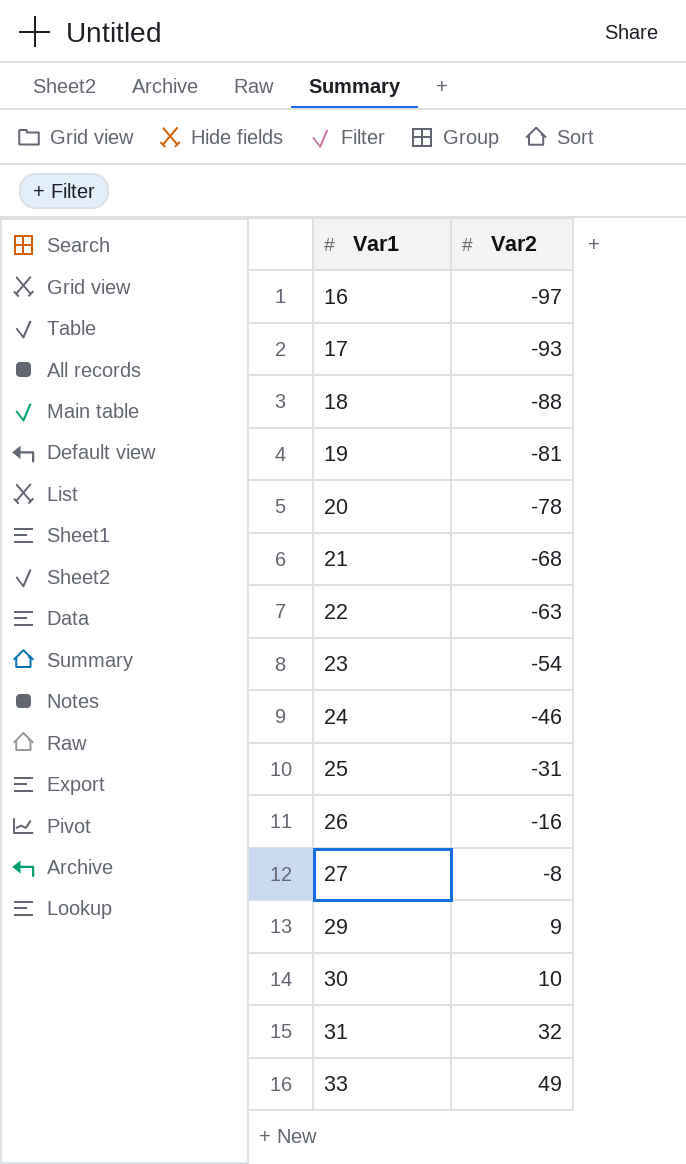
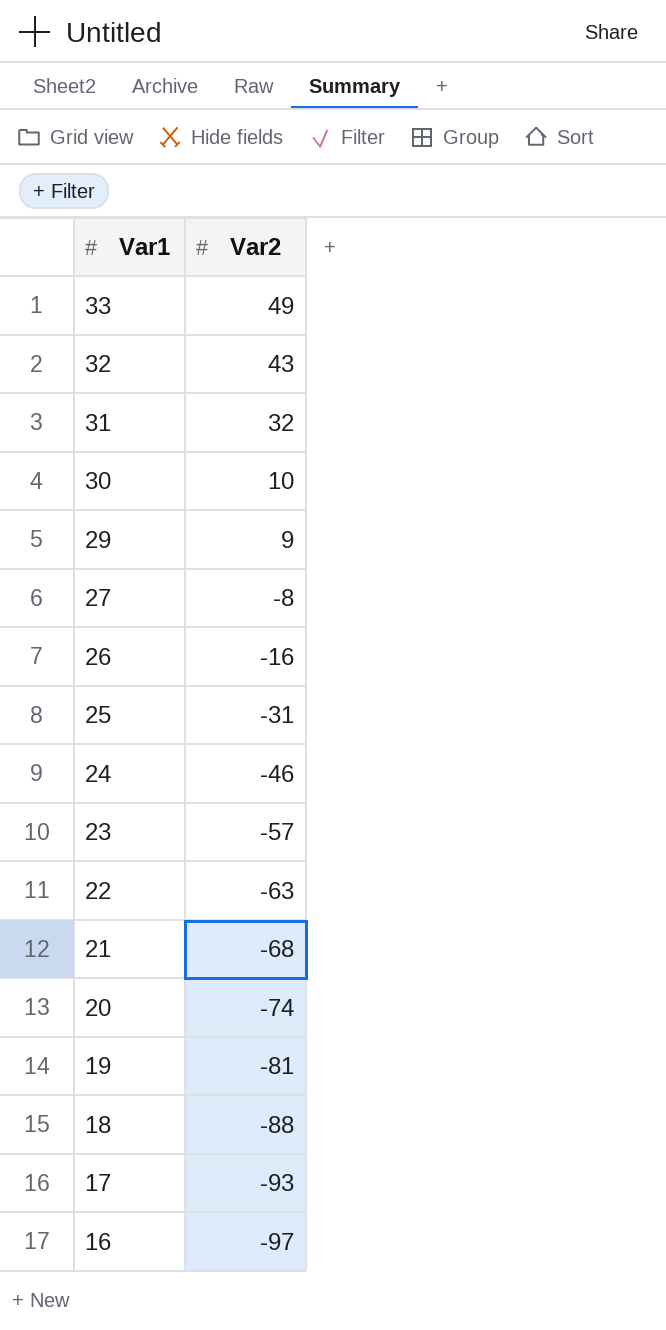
row order: Var1 ascending -> Var1 descending
row 32: none -> 43
23 | Var2: -54 -> -57
20 | Var2: -78 -> -74

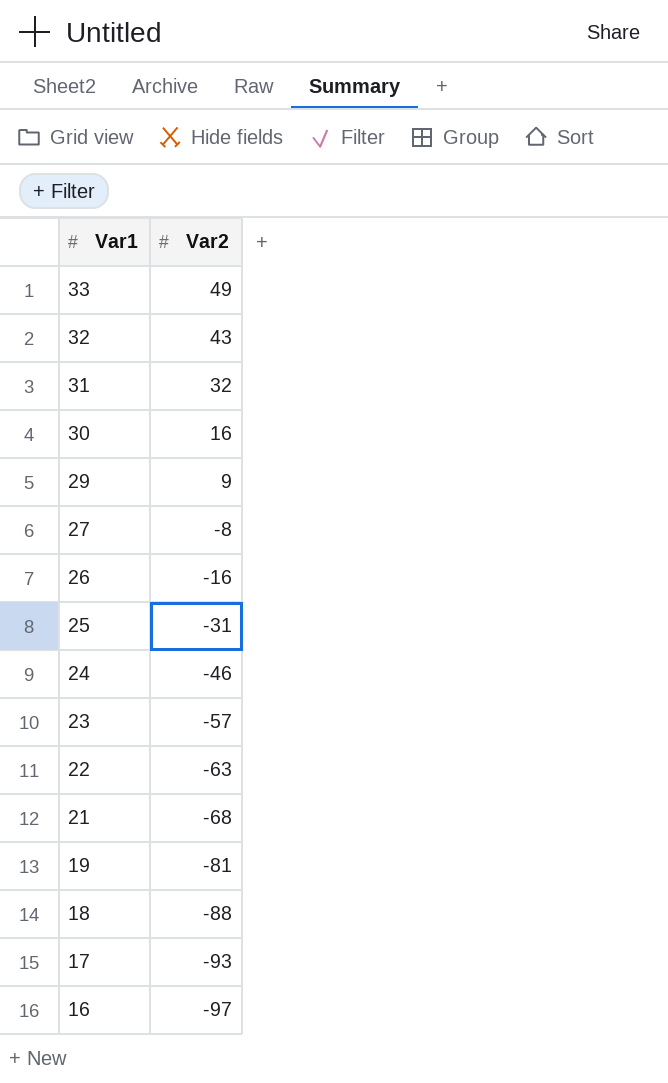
row 20: -74 -> none
30 | Var2: 10 -> 16

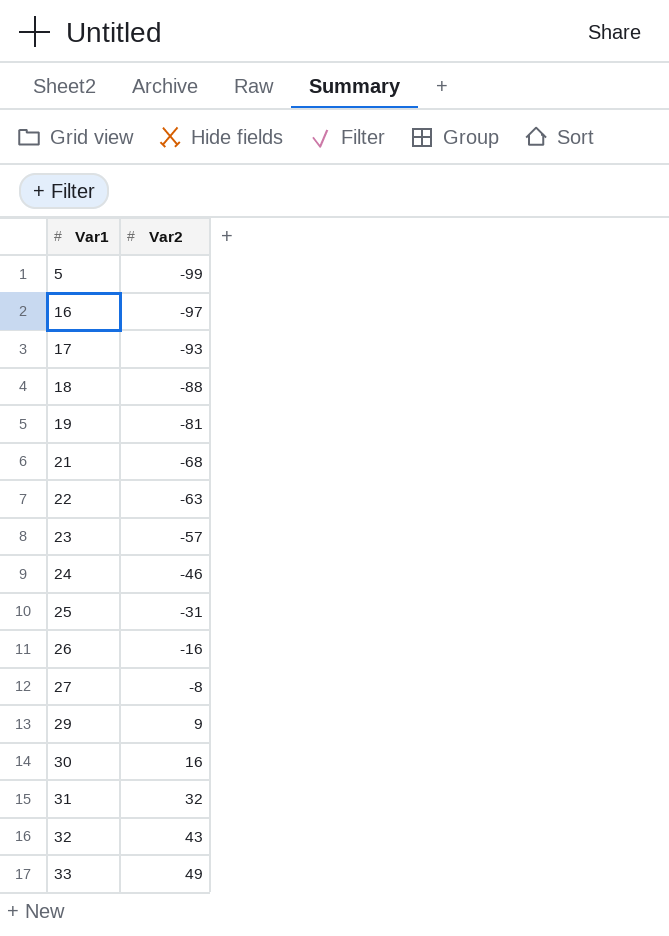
row order: Var1 descending -> Var1 ascending
row 5: none -> -99

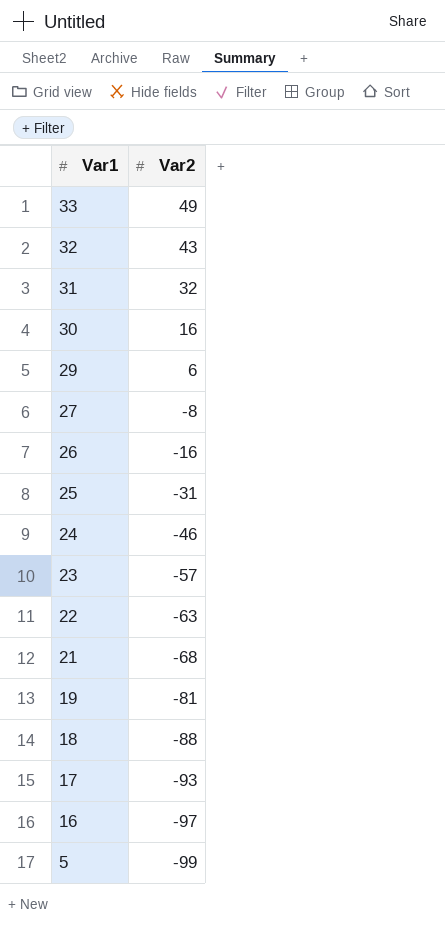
row order: Var1 ascending -> Var1 descending
29 | Var2: 9 -> 6

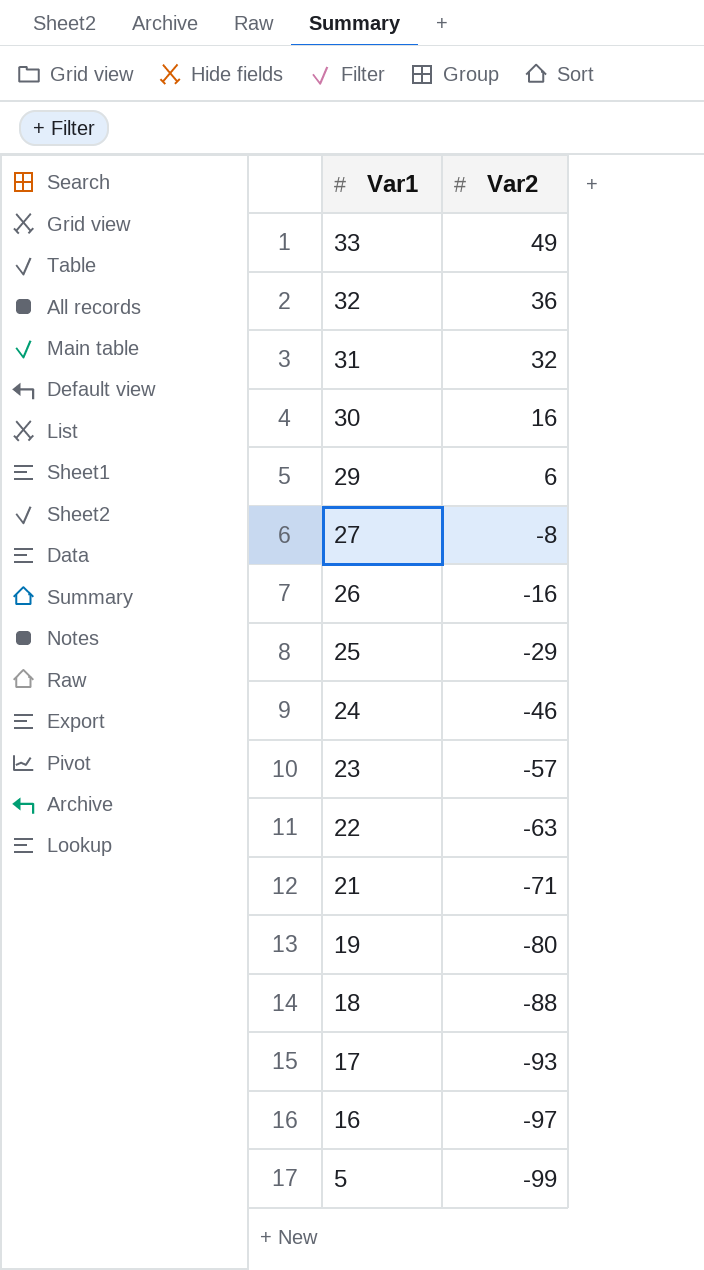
32 | Var2: 43 -> 36
25 | Var2: -31 -> -29
21 | Var2: -68 -> -71
19 | Var2: -81 -> -80

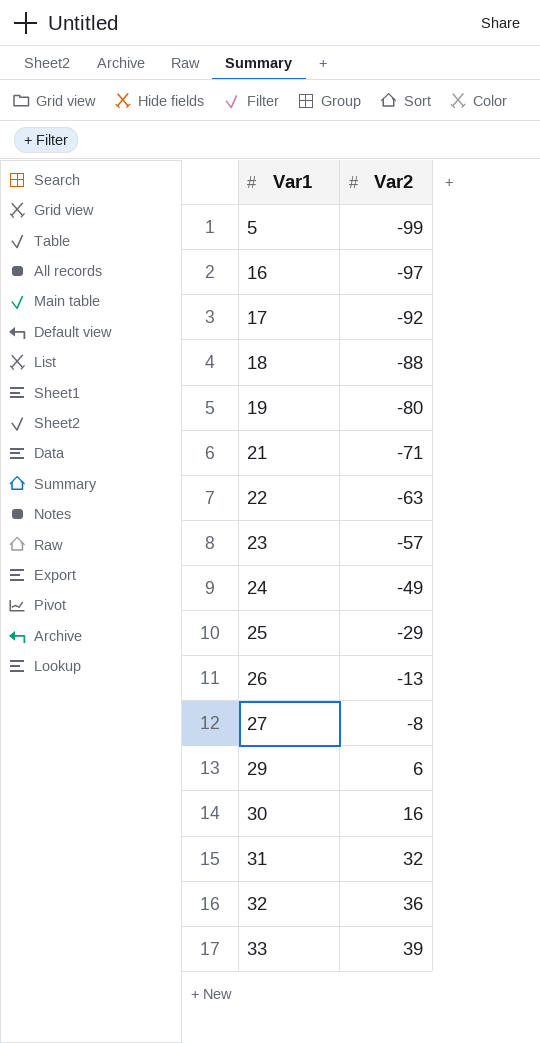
row order: Var1 descending -> Var1 ascending
17 | Var2: -93 -> -92
24 | Var2: -46 -> -49
26 | Var2: -16 -> -13
33 | Var2: 49 -> 39

